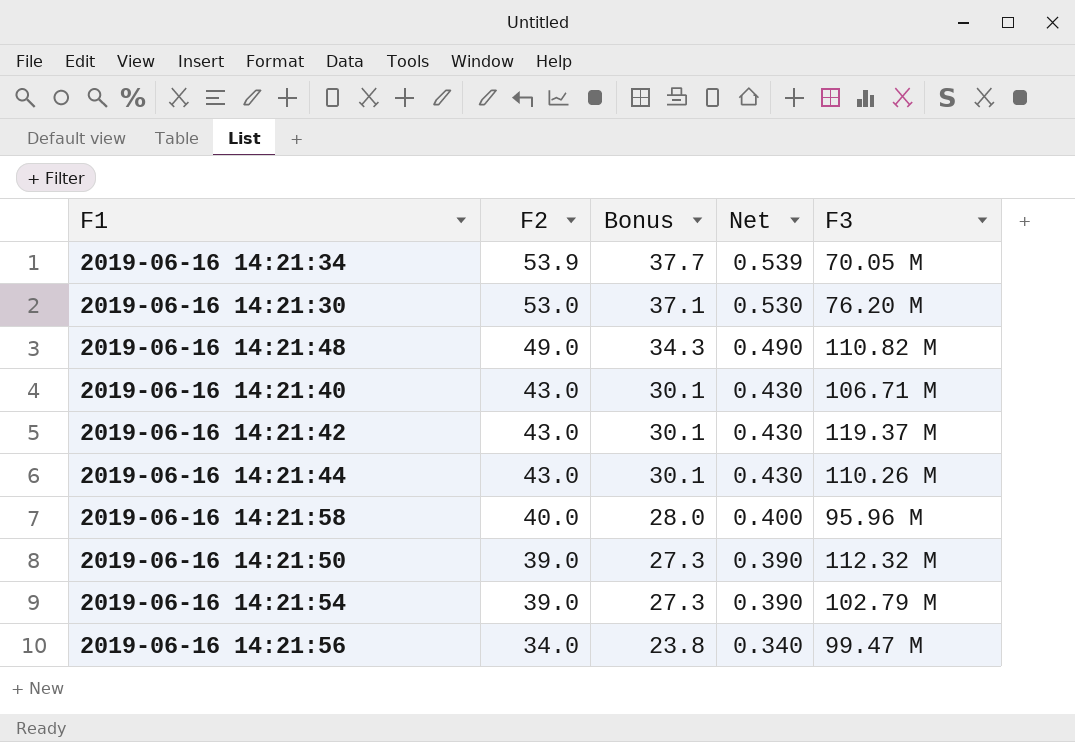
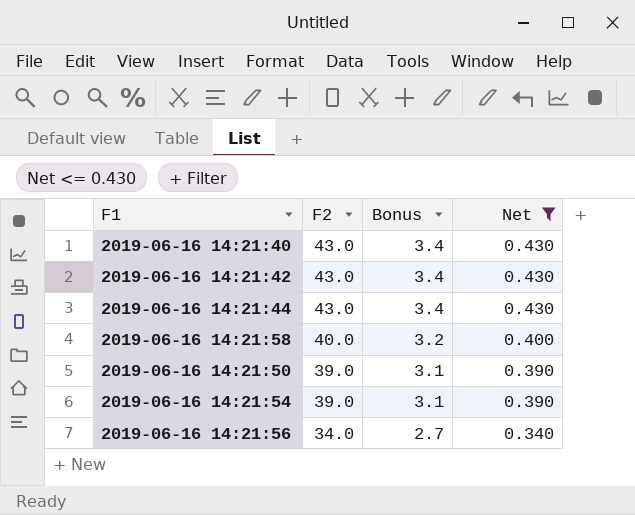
filter: none -> Net <= 0.430
column F3 | position: 5 -> none
column Bonus | formula: [F2] * 0.7 -> [F2] * 0.08

